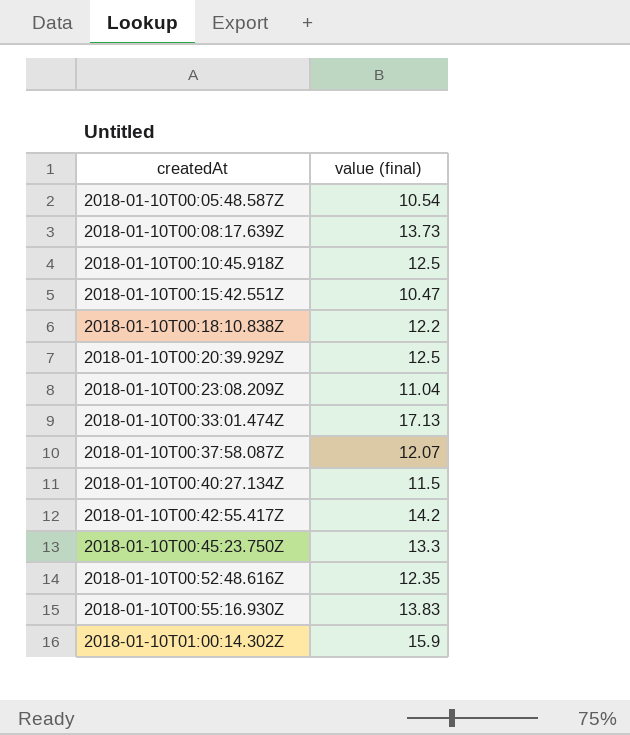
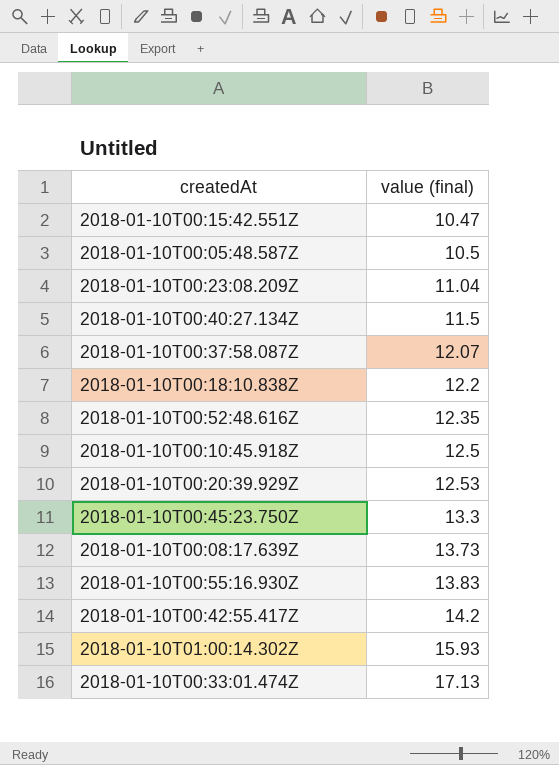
row order: createdAt ascending -> value (final) ascending
2018-01-10T00:05:48.587Z | value (final): 10.54 -> 10.5
2018-01-10T00:20:39.929Z | value (final): 12.5 -> 12.53
2018-01-10T01:00:14.302Z | value (final): 15.9 -> 15.93

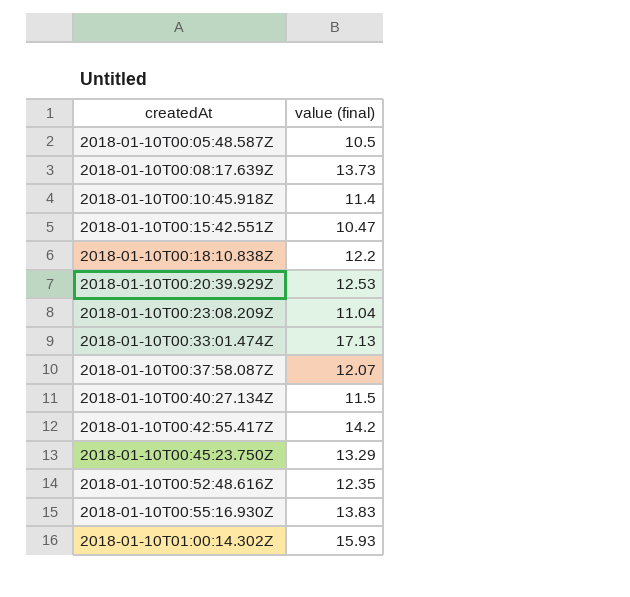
row order: value (final) ascending -> createdAt ascending
2018-01-10T00:10:45.918Z | value (final): 12.5 -> 11.4
2018-01-10T00:45:23.750Z | value (final): 13.3 -> 13.29

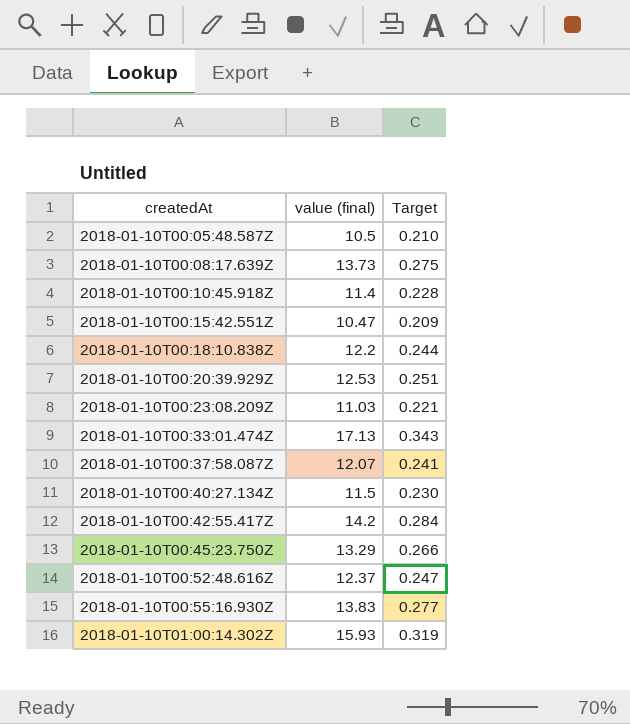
column Target | formula: none -> [value (final)] * 0.02
2018-01-10T00:23:08.209Z | value (final): 11.04 -> 11.03
2018-01-10T00:52:48.616Z | value (final): 12.35 -> 12.37

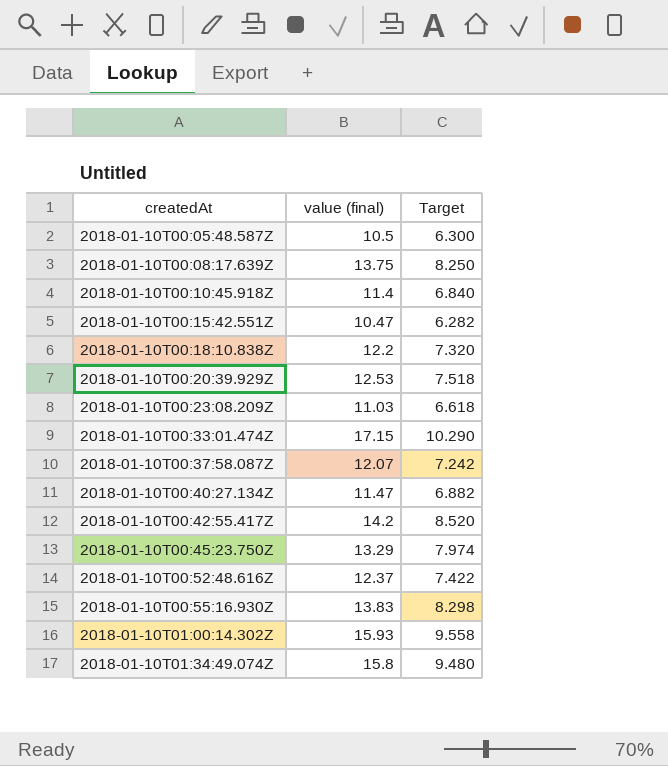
column Target | formula: [value (final)] * 0.02 -> [value (final)] * 0.6
2018-01-10T00:08:17.639Z | value (final): 13.73 -> 13.75
2018-01-10T00:33:01.474Z | value (final): 17.13 -> 17.15
2018-01-10T00:40:27.134Z | value (final): 11.5 -> 11.47
row 2018-01-10T01:34:49.074Z: none -> 15.8 | 9.480

